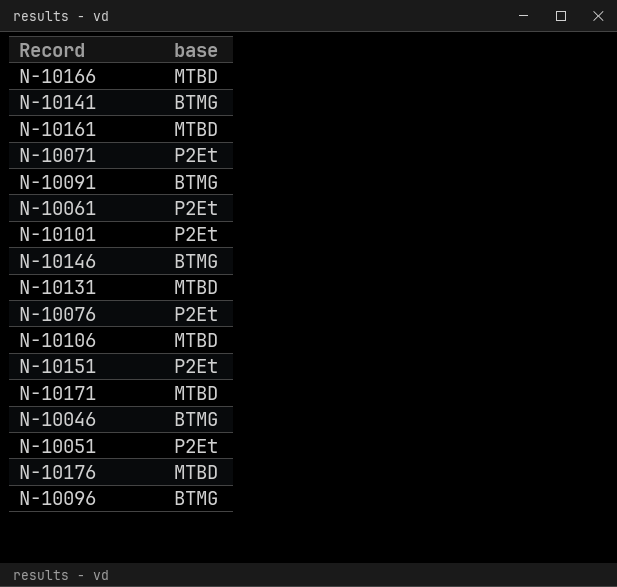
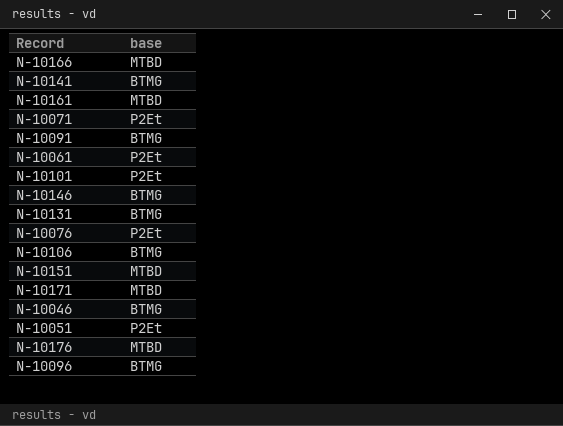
N-10131 | base: MTBD -> BTMG
N-10106 | base: MTBD -> BTMG
N-10151 | base: P2Et -> MTBD

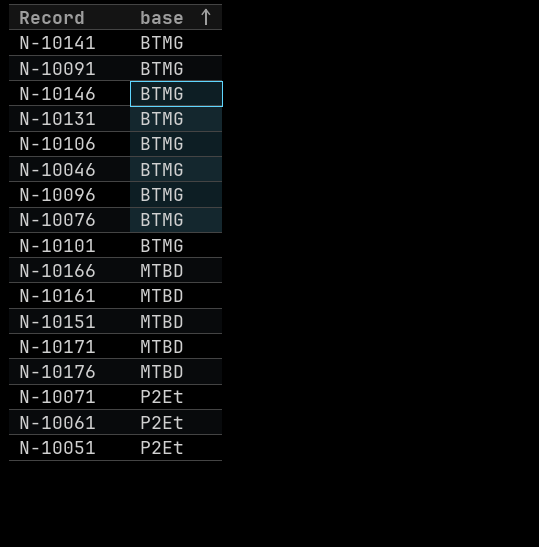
row order: none -> base ascending
N-10076 | base: P2Et -> BTMG
N-10101 | base: P2Et -> BTMG

